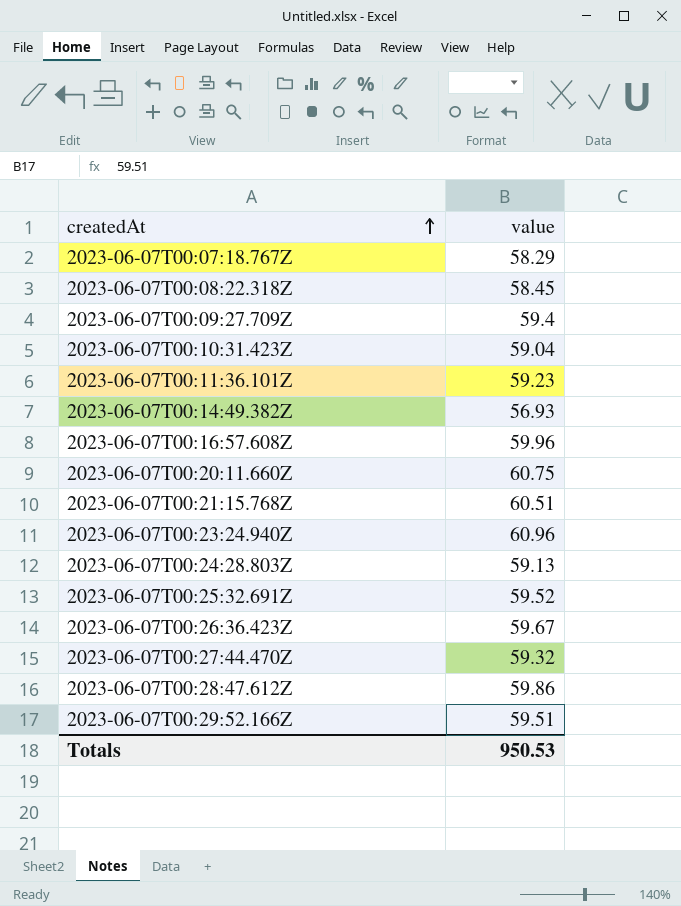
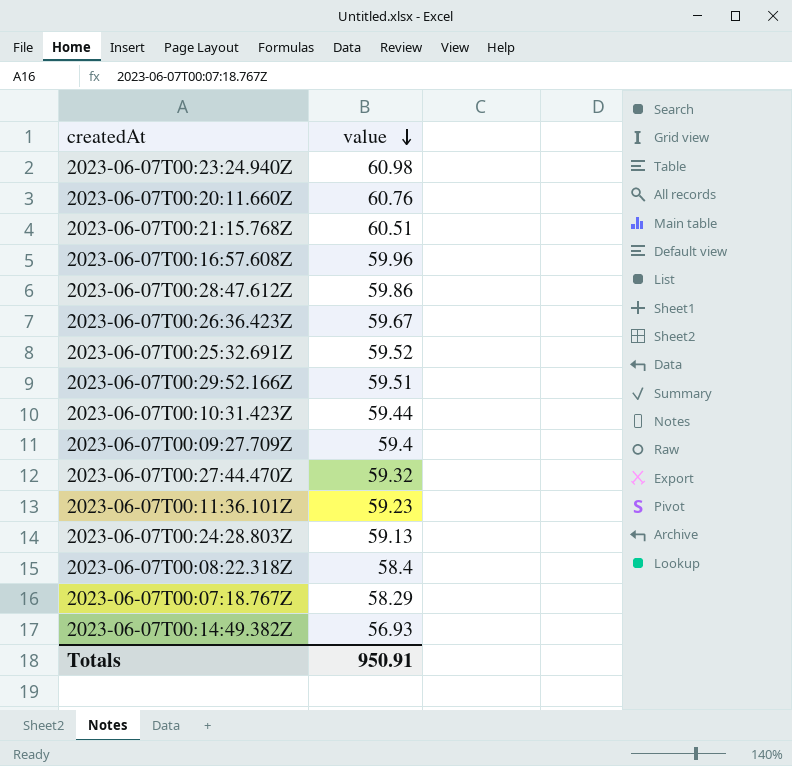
row order: createdAt ascending -> value descending
2023-06-07T00:23:24.940Z | value: 60.96 -> 60.98
2023-06-07T00:20:11.660Z | value: 60.75 -> 60.76
2023-06-07T00:10:31.423Z | value: 59.04 -> 59.44
2023-06-07T00:08:22.318Z | value: 58.45 -> 58.4
Totals | value: 950.53 -> 950.91

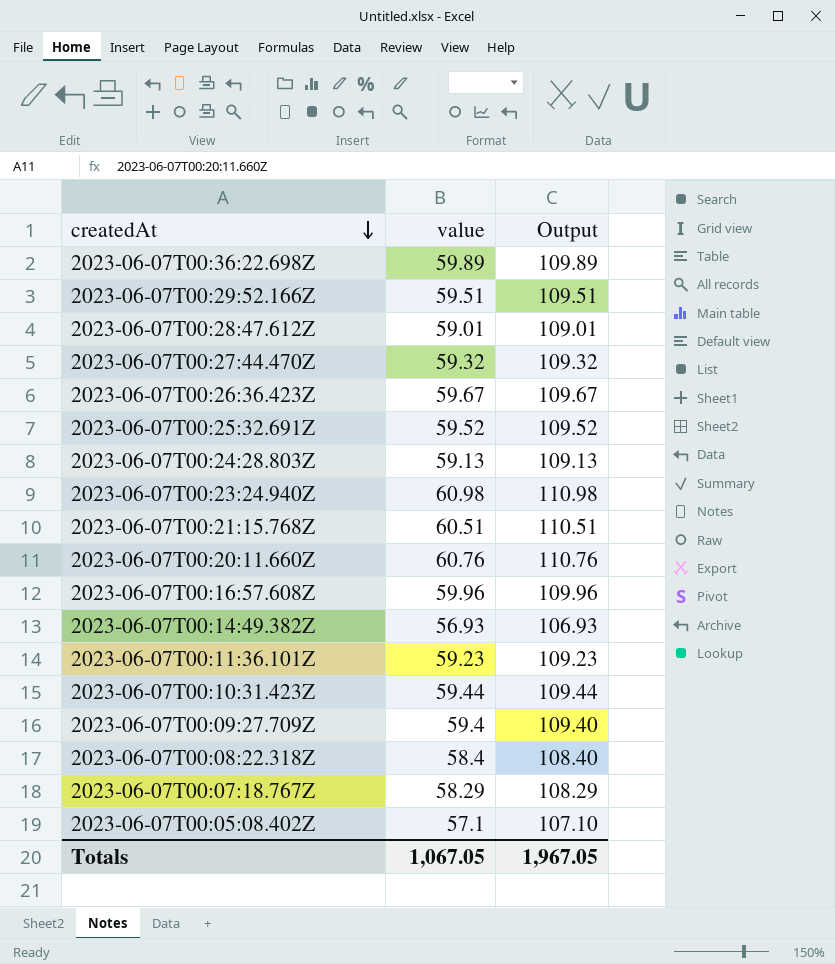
row order: value descending -> createdAt descending
column Output | formula: none -> [value] + 50
row 2023-06-07T00:36:22.698Z: none -> 59.89 | 109.89
2023-06-07T00:28:47.612Z | value: 59.86 -> 59.01
row 2023-06-07T00:05:08.402Z: none -> 57.1 | 107.10
Totals | value: 950.91 -> 1,067.05

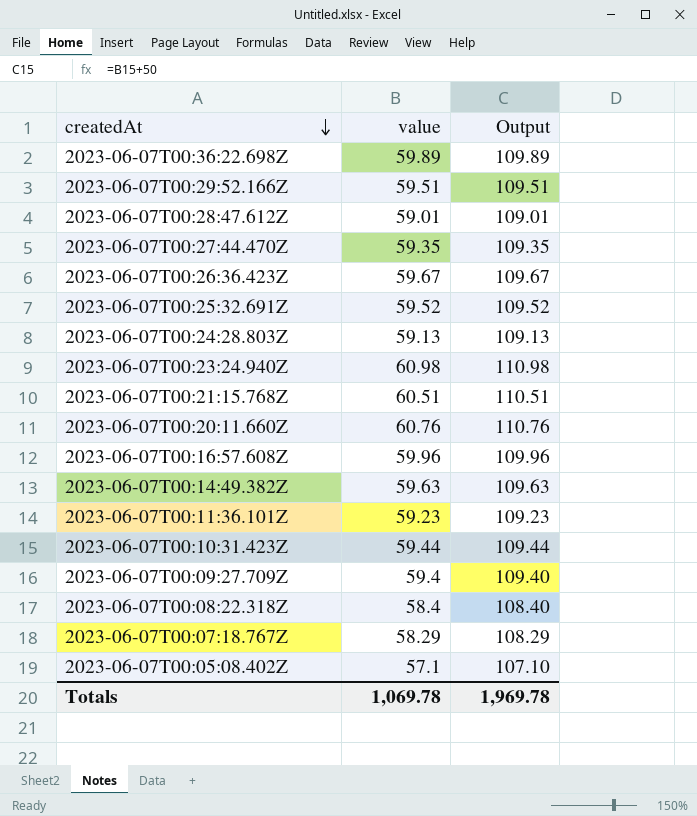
2023-06-07T00:27:44.470Z | value: 59.32 -> 59.35
2023-06-07T00:27:44.470Z | Output: 109.32 -> 109.35
2023-06-07T00:14:49.382Z | value: 56.93 -> 59.63
2023-06-07T00:14:49.382Z | Output: 106.93 -> 109.63
Totals | value: 1,067.05 -> 1,069.78
Totals | Output: 1,967.05 -> 1,969.78

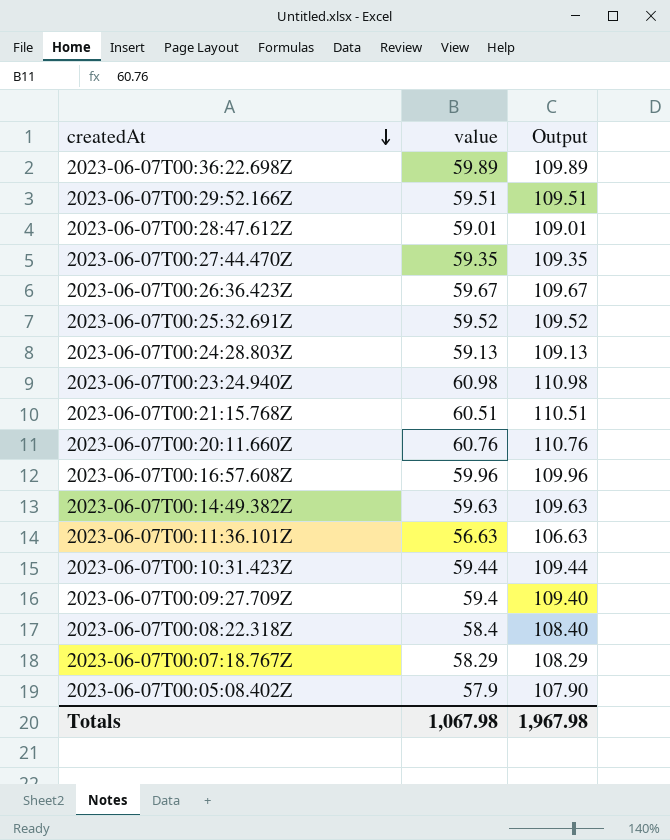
2023-06-07T00:11:36.101Z | value: 59.23 -> 56.63
2023-06-07T00:11:36.101Z | Output: 109.23 -> 106.63
2023-06-07T00:05:08.402Z | value: 57.1 -> 57.9
2023-06-07T00:05:08.402Z | Output: 107.10 -> 107.90
Totals | value: 1,069.78 -> 1,067.98
Totals | Output: 1,969.78 -> 1,967.98

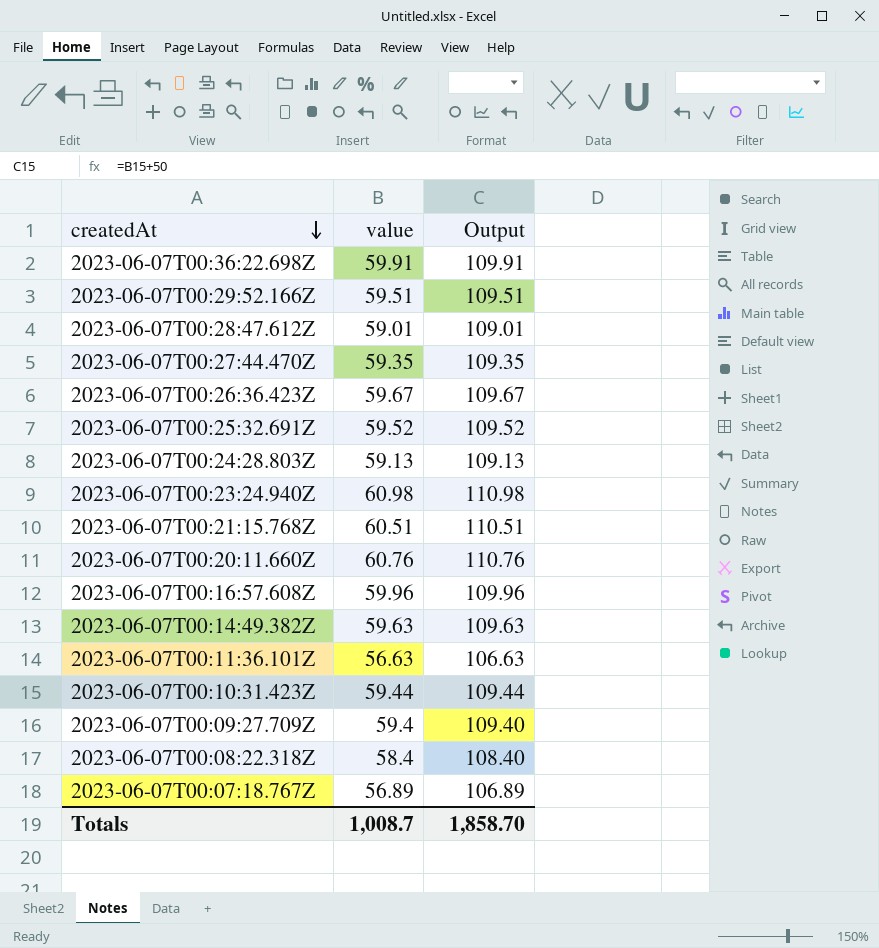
row 2023-06-07T00:05:08.402Z: 57.9 | 107.90 -> none
2023-06-07T00:36:22.698Z | value: 59.89 -> 59.91
2023-06-07T00:36:22.698Z | Output: 109.89 -> 109.91
2023-06-07T00:07:18.767Z | value: 58.29 -> 56.89
2023-06-07T00:07:18.767Z | Output: 108.29 -> 106.89
Totals | value: 1,067.98 -> 1,008.7
Totals | Output: 1,967.98 -> 1,858.70

